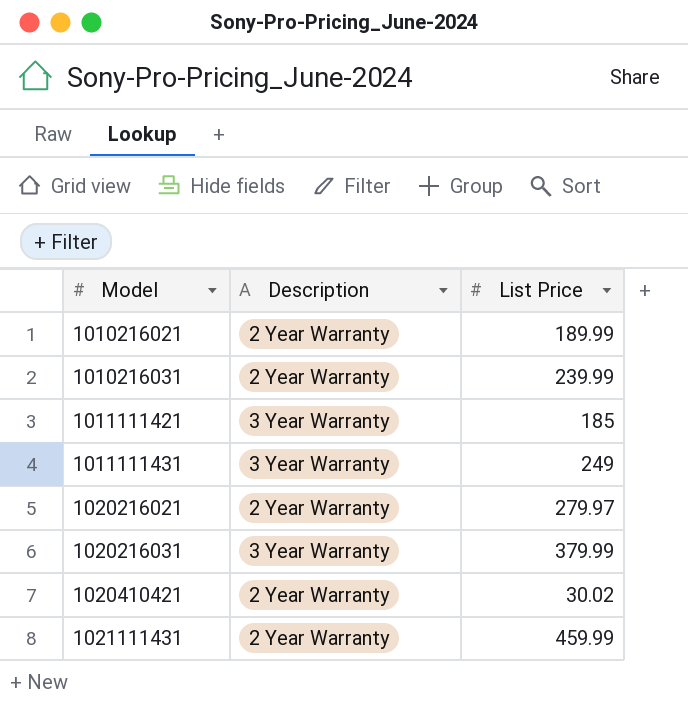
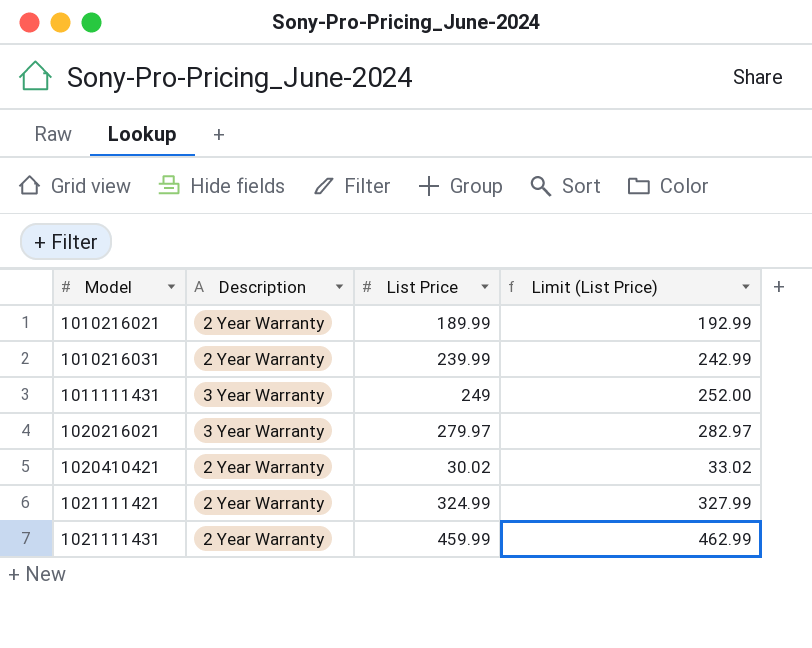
column Limit (List Price) | formula: none -> [List Price] + 3
row 1011111421: 3 Year Warranty | 185 -> none
row 1020216031: 3 Year Warranty | 379.99 -> none
1020216021 | Description: 2 Year Warranty -> 3 Year Warranty
row 1021111421: none -> 2 Year Warranty | 324.99 | 327.99

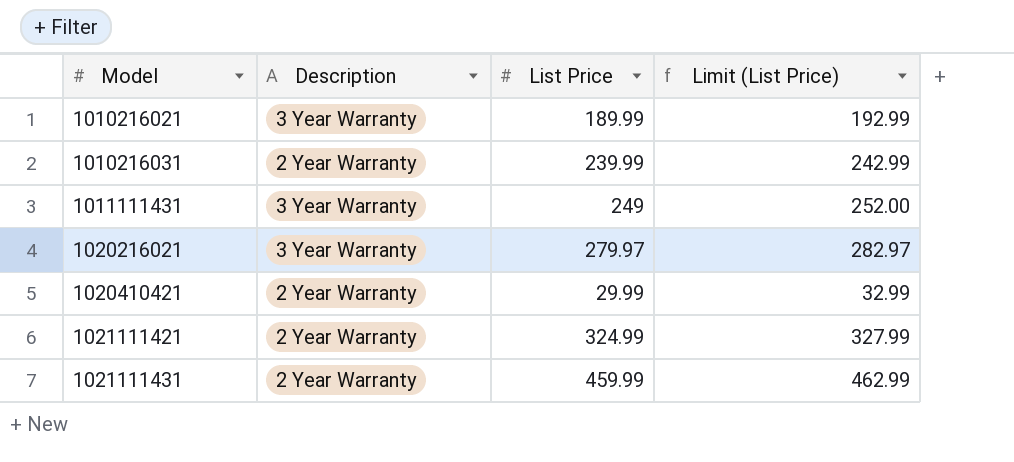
1010216021 | Description: 2 Year Warranty -> 3 Year Warranty
1020410421 | List Price: 30.02 -> 29.99
1020410421 | Limit (List Price): 33.02 -> 32.99

